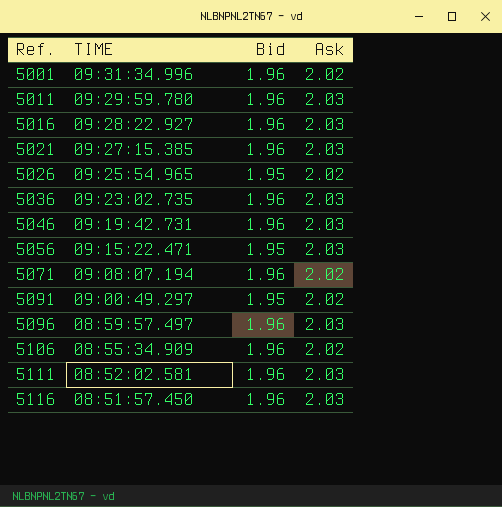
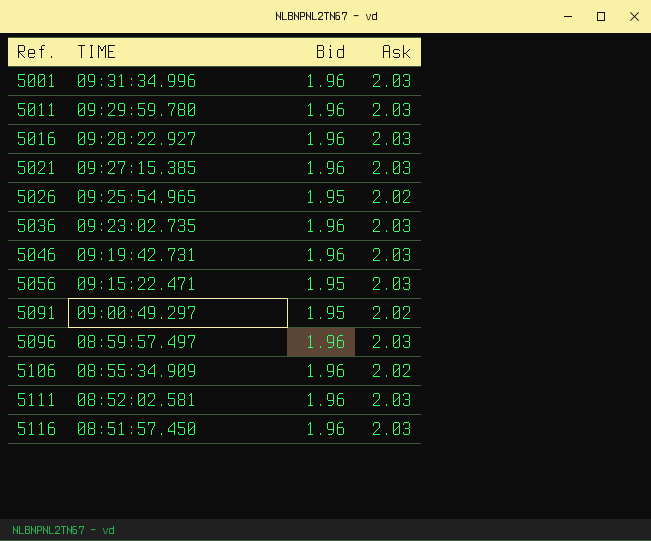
row 5071: 09:08:07.194 | 1.96 | 2.02 -> none
5001 | Ask: 2.02 -> 2.03

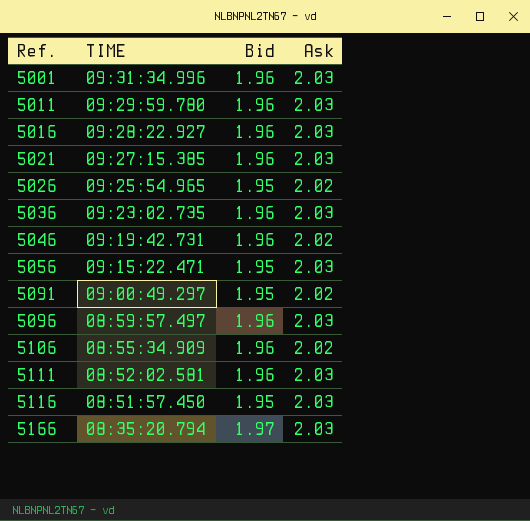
5046 | Ask: 2.03 -> 2.02
5116 | Bid: 1.96 -> 1.95
row 5166: none -> 08:35:20.794 | 1.97 | 2.03

